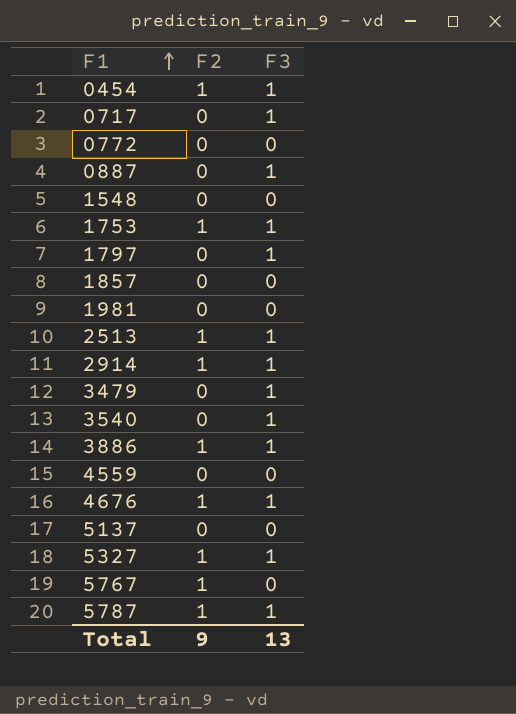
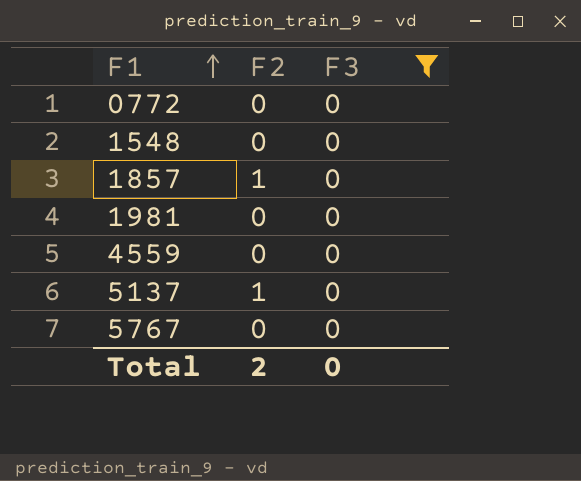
filter: none -> F3 = 0
1857 | F2: 0 -> 1
5137 | F2: 0 -> 1
5767 | F2: 1 -> 0
Total | F2: 9 -> 2
Total | F3: 13 -> 0

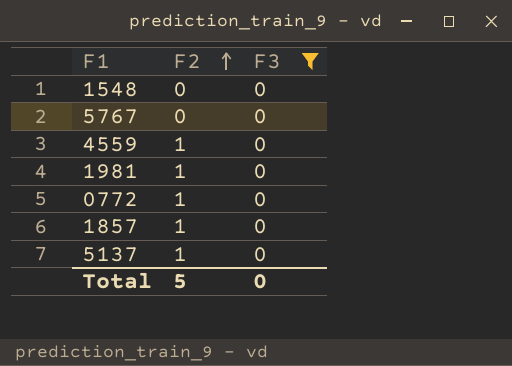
row order: F1 ascending -> F2 ascending
4559 | F2: 0 -> 1
1981 | F2: 0 -> 1
0772 | F2: 0 -> 1
Total | F2: 2 -> 5

